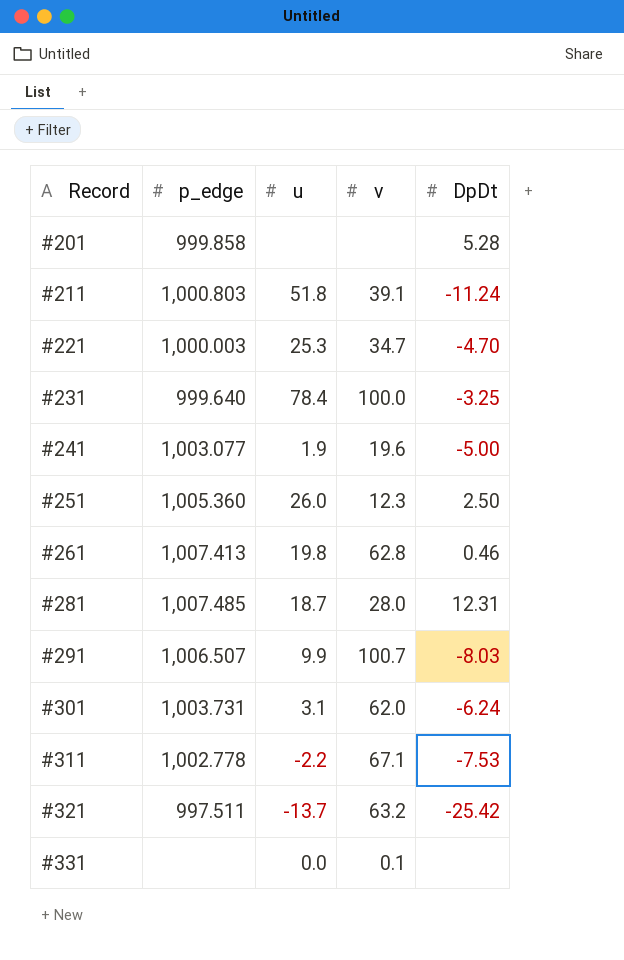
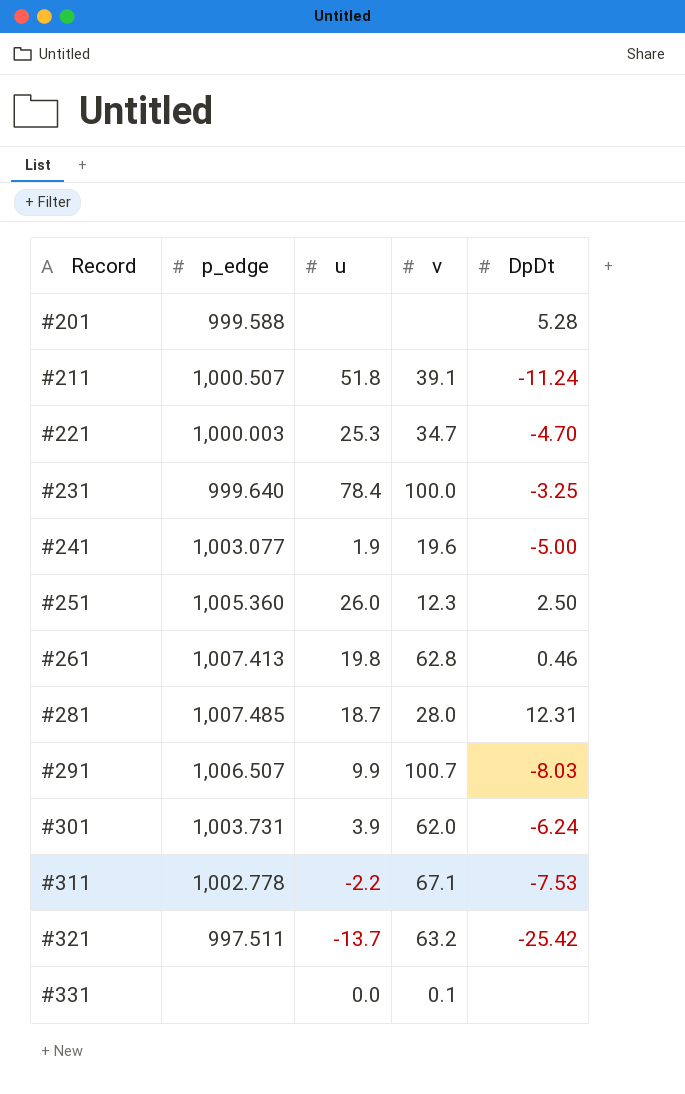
#201 | p_edge: 999.858 -> 999.588
#211 | p_edge: 1,000.803 -> 1,000.507
#301 | u: 3.1 -> 3.9

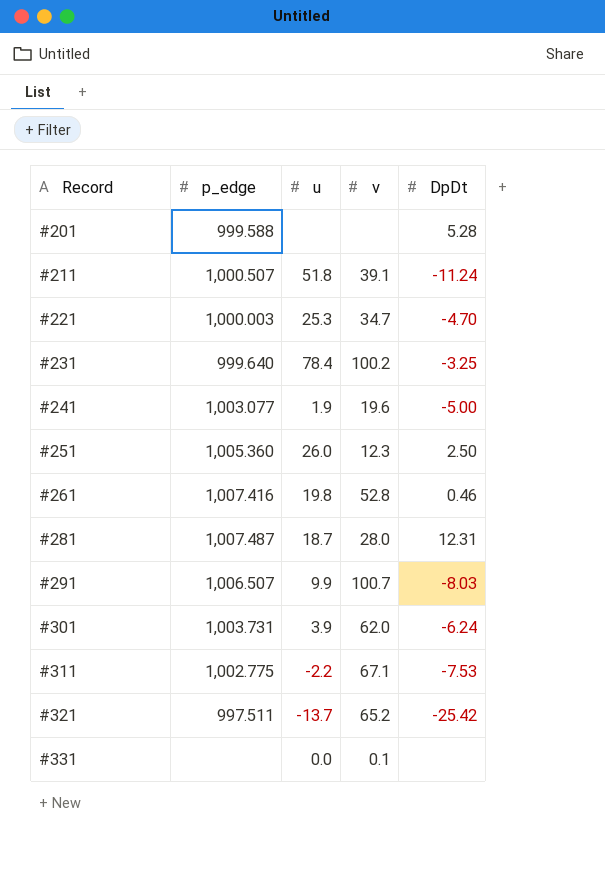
#231 | v: 100.0 -> 100.2
#261 | p_edge: 1,007.413 -> 1,007.416
#261 | v: 62.8 -> 52.8
#281 | p_edge: 1,007.485 -> 1,007.487
#311 | p_edge: 1,002.778 -> 1,002.775
#321 | v: 63.2 -> 65.2

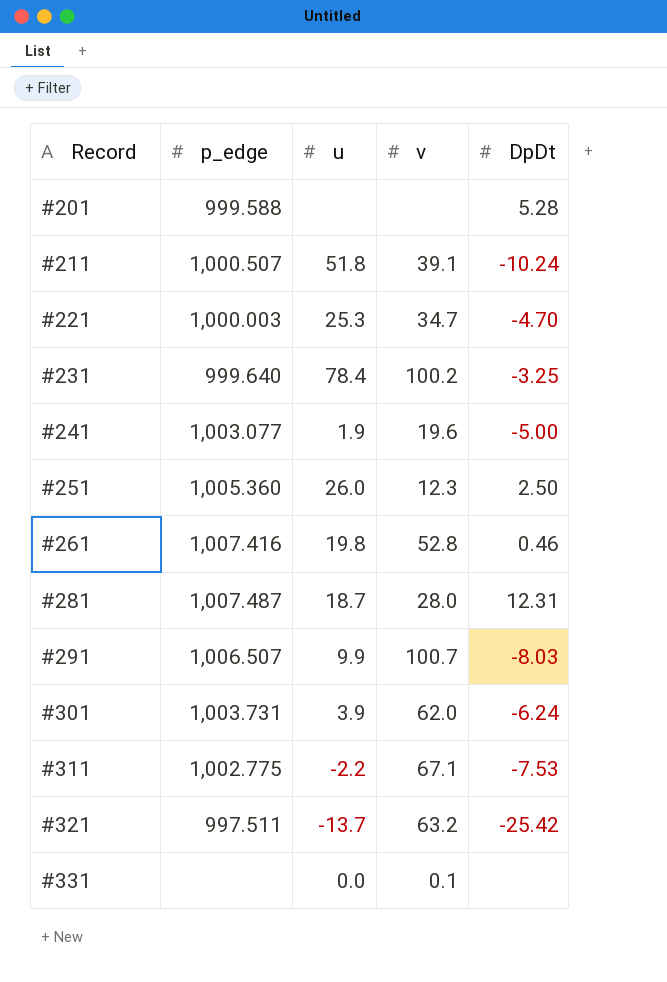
#211 | DpDt: -11.24 -> -10.24
#321 | v: 65.2 -> 63.2

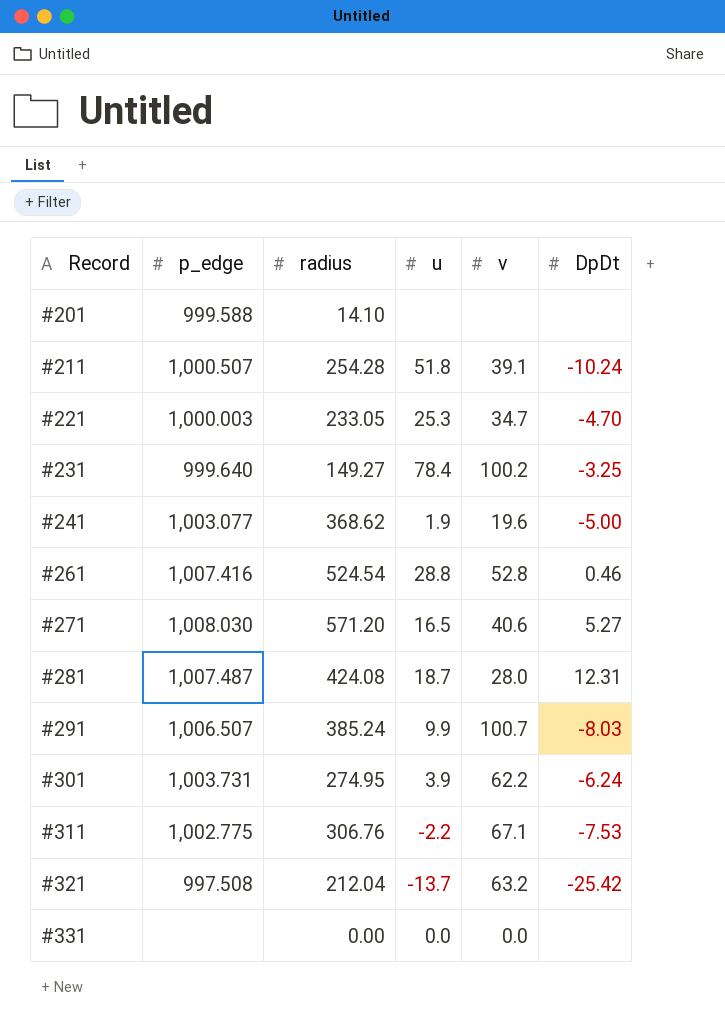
column radius | position: none -> 3
row #251: 1,005.360 | 26.0 | 12.3 | 2.50 -> none
#201 | DpDt: 5.28 -> none
#261 | u: 19.8 -> 28.8
row #271: none -> 1,008.030 | 571.20 | 16.5 | 40.6 | 5.27
#301 | v: 62.0 -> 62.2
#321 | p_edge: 997.511 -> 997.508
#331 | v: 0.1 -> 0.0

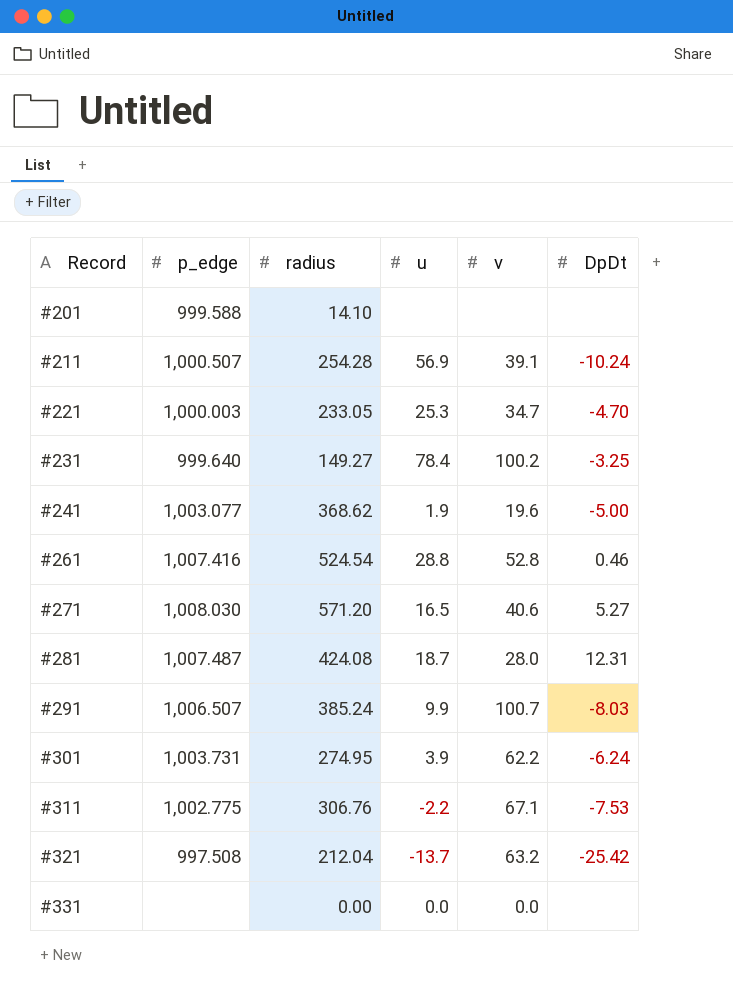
#211 | u: 51.8 -> 56.9

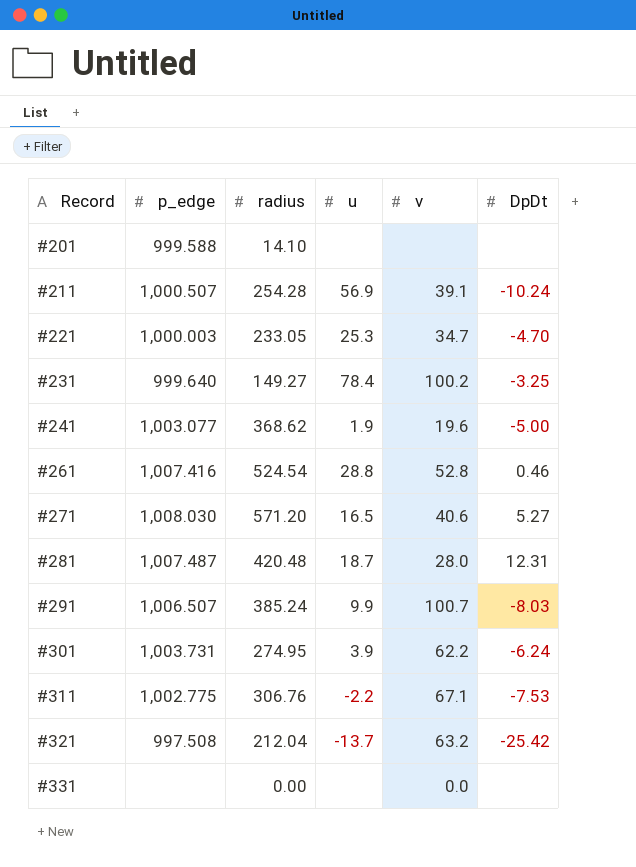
#281 | radius: 424.08 -> 420.48
#331 | u: 0.0 -> none

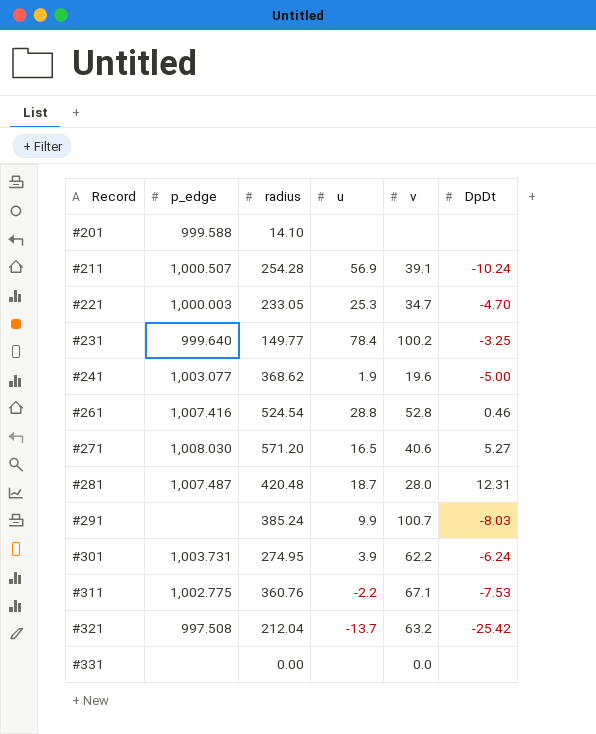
#231 | radius: 149.27 -> 149.77
#291 | p_edge: 1,006.507 -> none
#311 | radius: 306.76 -> 360.76

